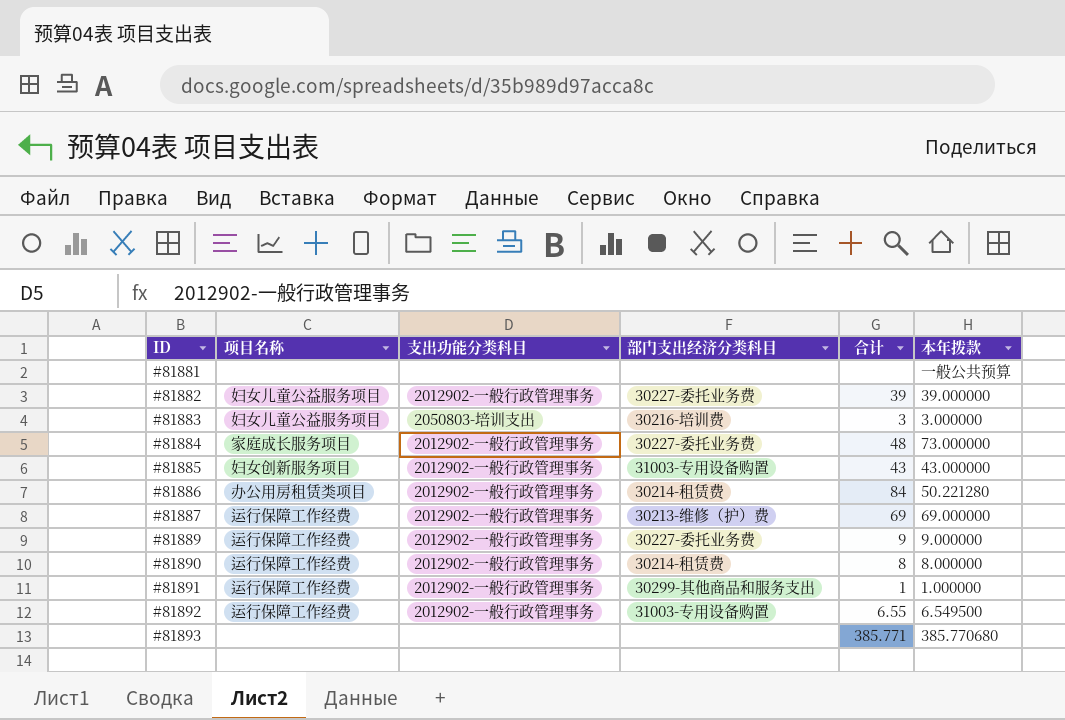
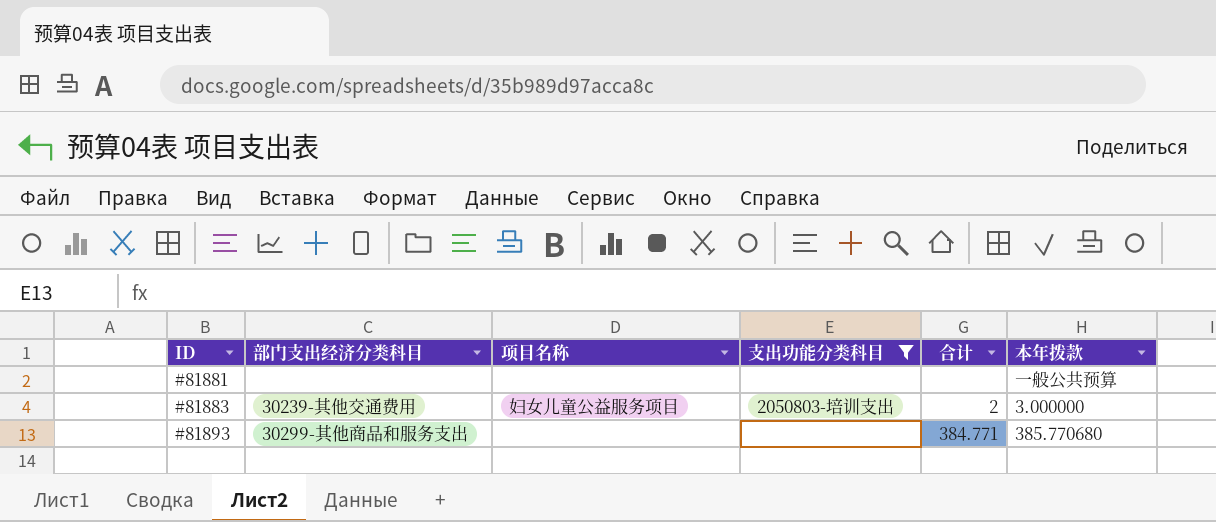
filter: none -> 支出功能分类科目 != 2012902-一般行政管理事务
column 部门支出经济分类科目 | position: 4 -> 2
#81883 | 部门支出经济分类科目: 30216-培训费 -> 30239-其他交通费用
#81883 | 合计: 3 -> 2
#81893 | 部门支出经济分类科目: none -> 30299-其他商品和服务支出
#81893 | 合计: 385.771 -> 384.771

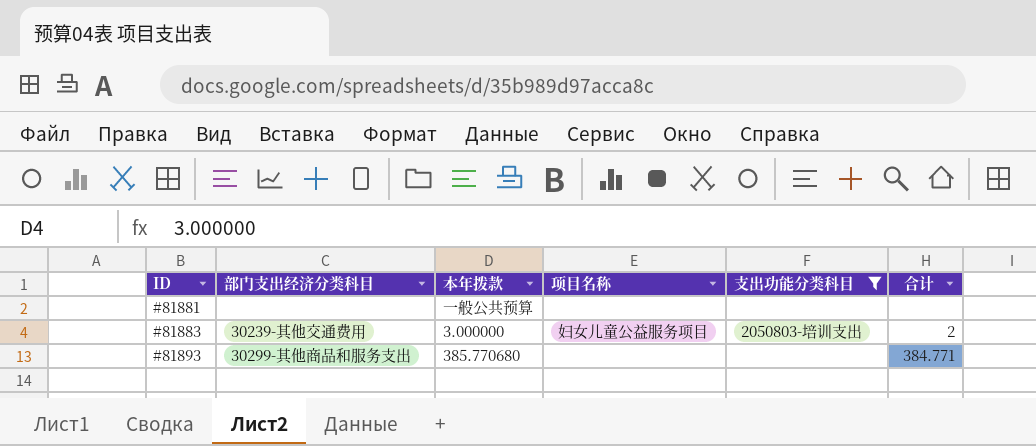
column 本年拨款 | position: 6 -> 3

